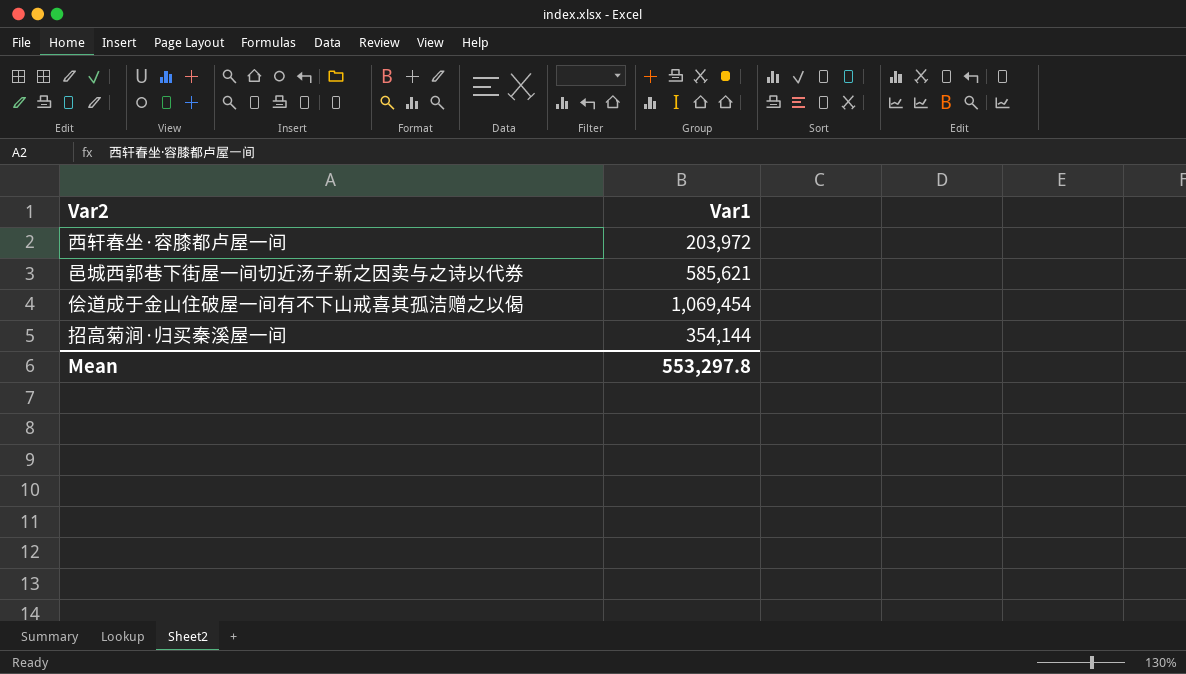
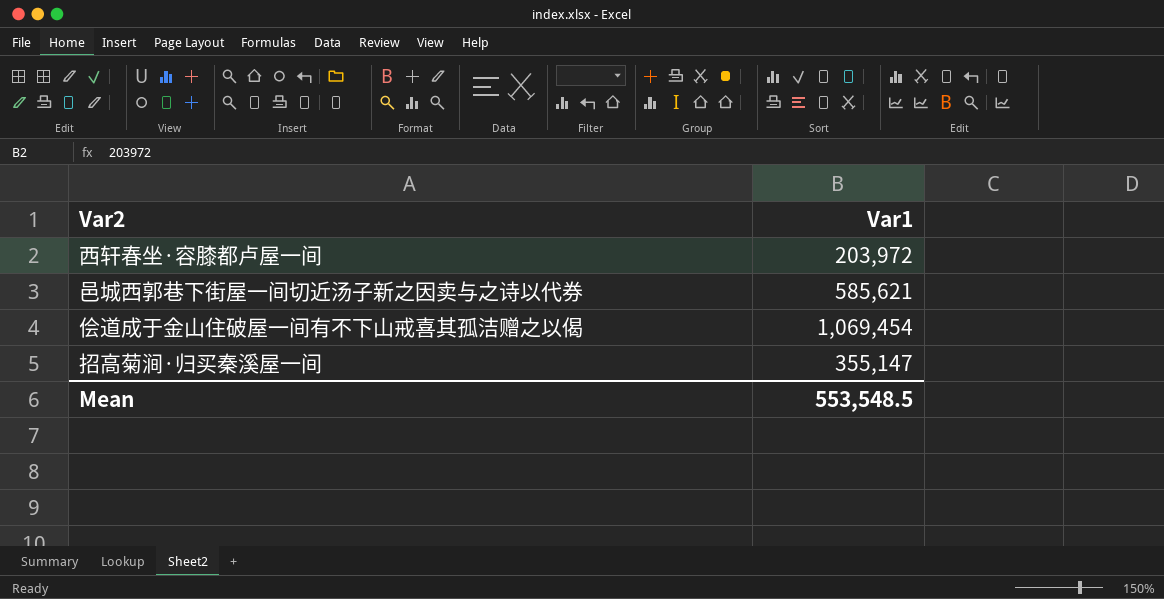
招高菊涧·归买秦溪屋一间 | Var1: 354,144 -> 355,147
Mean | Var1: 553,297.8 -> 553,548.5

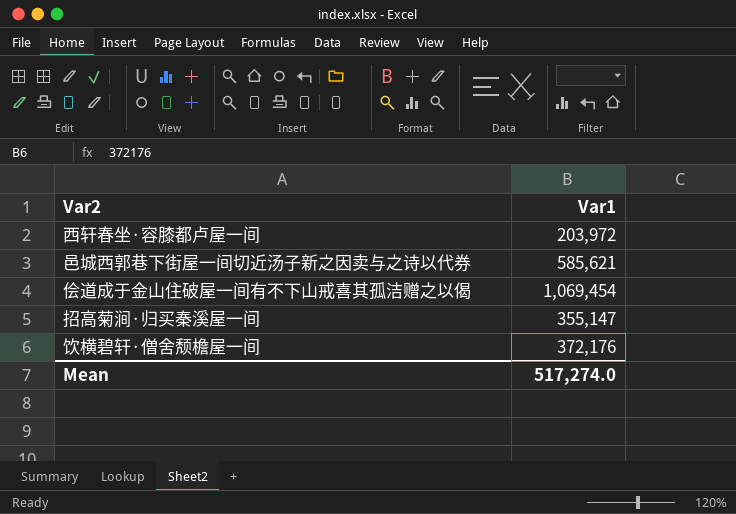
row 饮横碧轩·僧舍颓檐屋一间: none -> 372,176
Mean | Var1: 553,548.5 -> 517,274.0

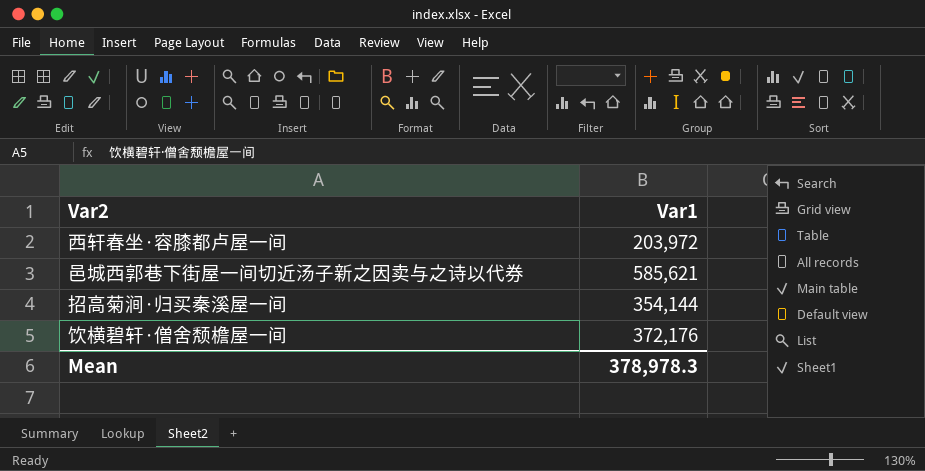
row 侩道成于金山住破屋一间有不下山戒喜其孤洁赠之以偈: 1,069,454 -> none
招高菊涧·归买秦溪屋一间 | Var1: 355,147 -> 354,144
Mean | Var1: 517,274.0 -> 378,978.3

